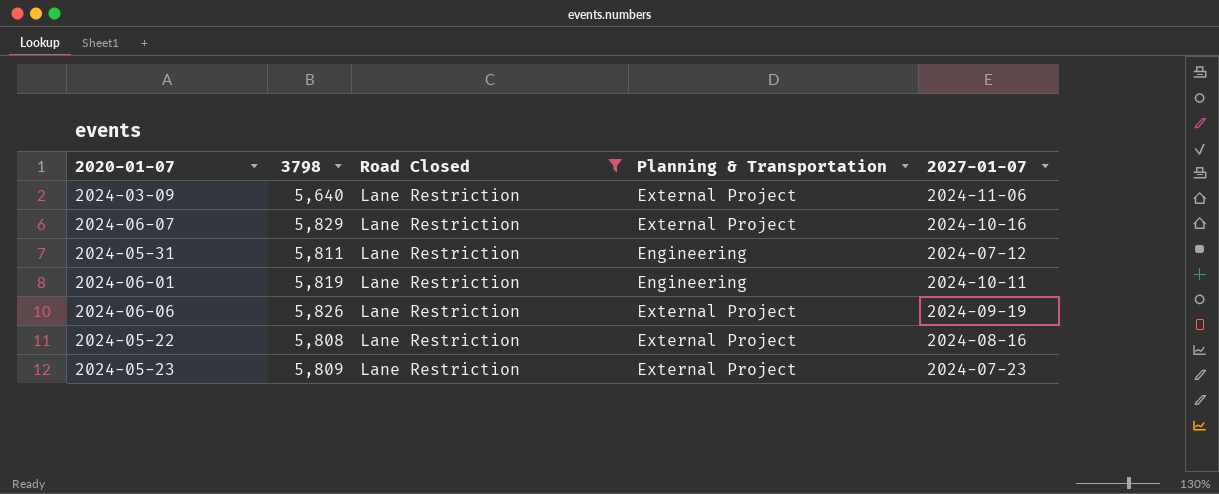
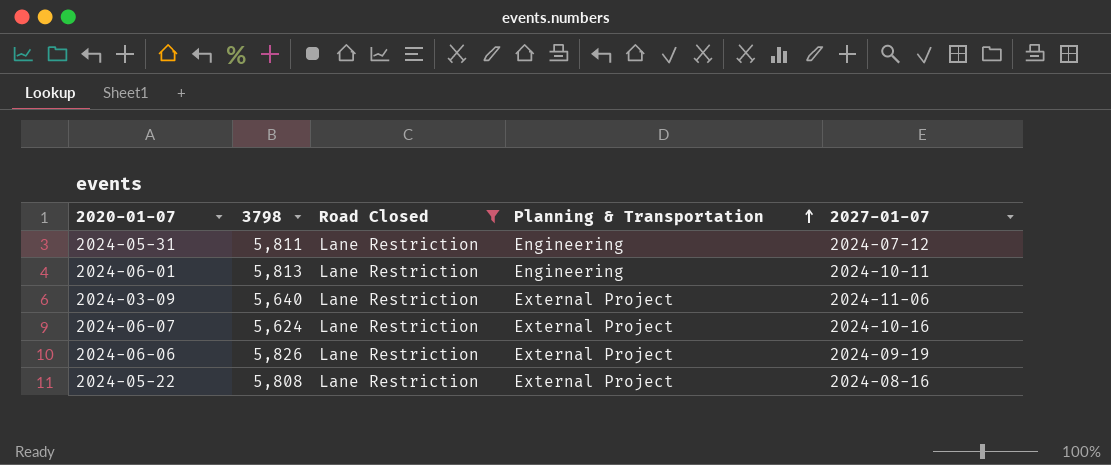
row order: none -> Planning & Transportation ascending
row 2024-05-23: 5,809 | Lane Restriction | External Project | 2024-07-23 -> none
2024-06-01 | 3798: 5,819 -> 5,813
2024-06-07 | 3798: 5,829 -> 5,624

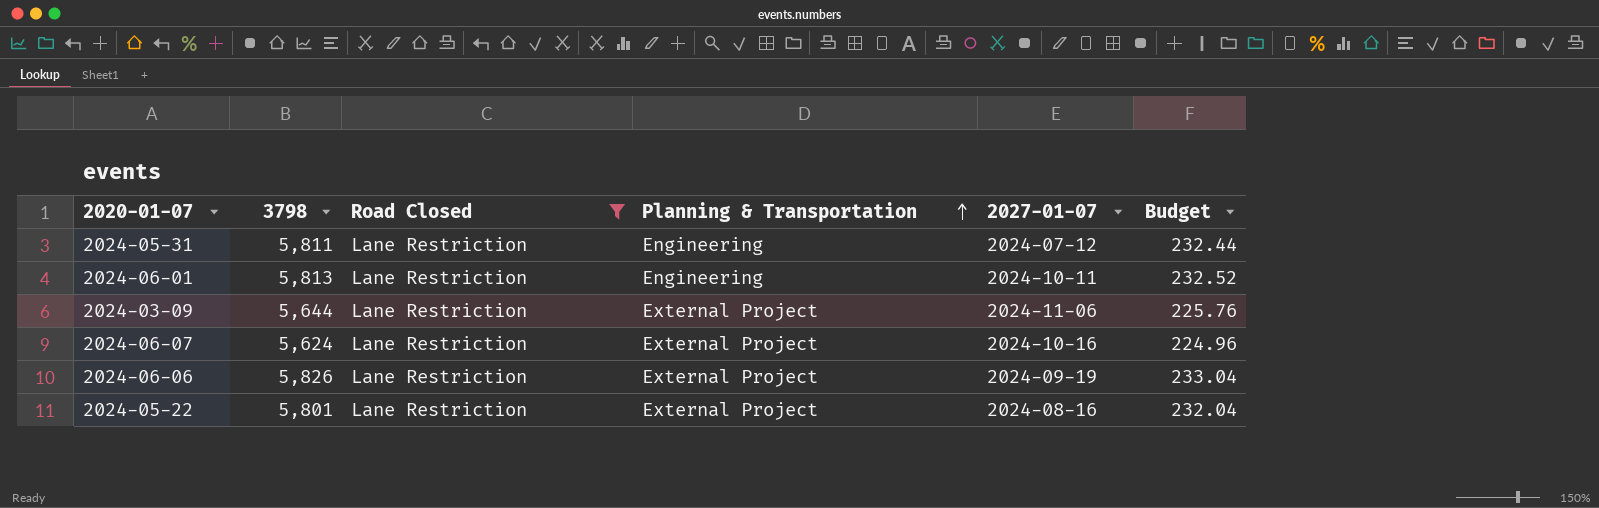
column Budget | formula: none -> [3798] * 0.04
2024-03-09 | 3798: 5,640 -> 5,644
2024-05-22 | 3798: 5,808 -> 5,801

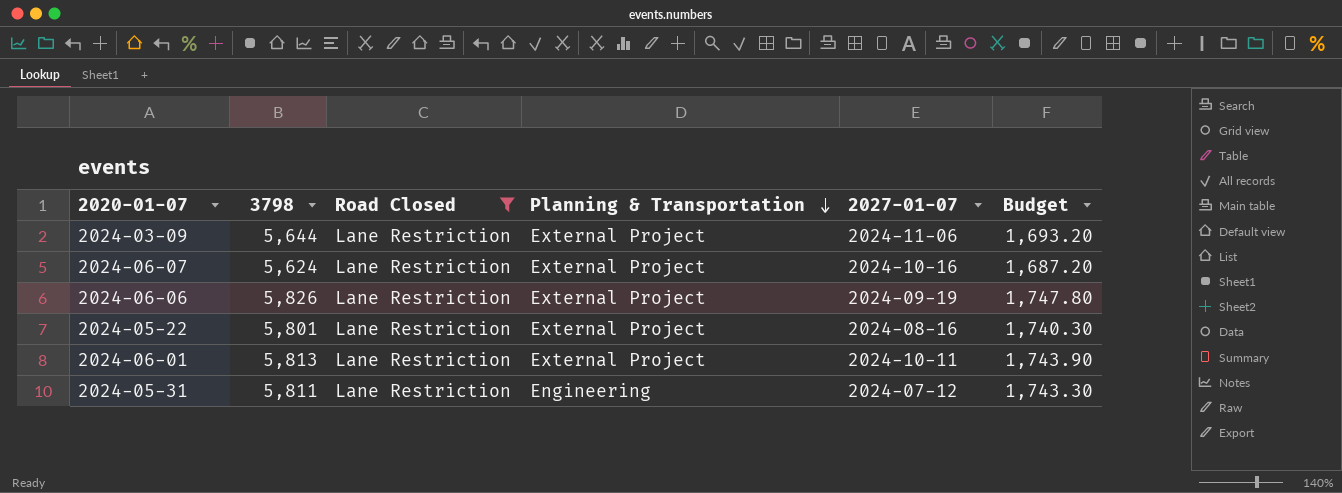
row order: Planning & Transportation ascending -> Planning & Transportation descending
column Budget | formula: [3798] * 0.04 -> [3798] * 0.3
2024-06-01 | Planning & Transportation: Engineering -> External Project

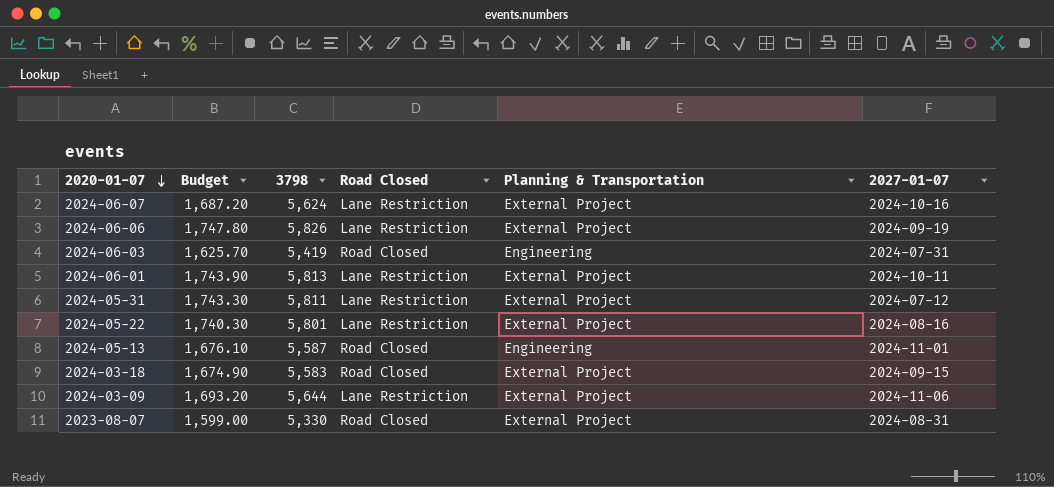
filter: Road Closed = Lane Restriction -> none
row order: Planning & Transportation descending -> 2020-01-07 descending
column Budget | position: 6 -> 2
2024-05-31 | Planning & Transportation: Engineering -> External Project

